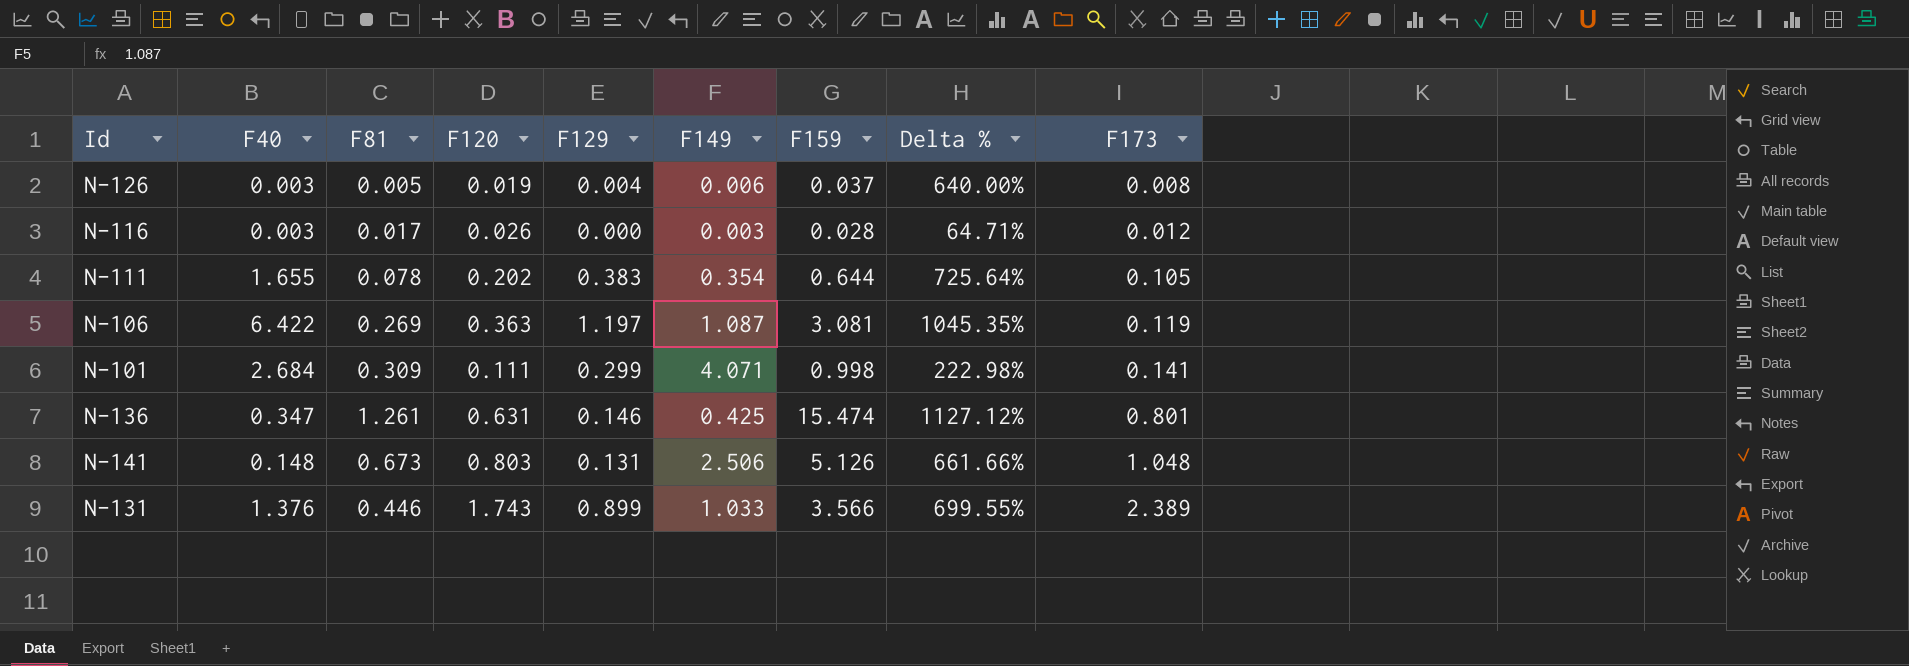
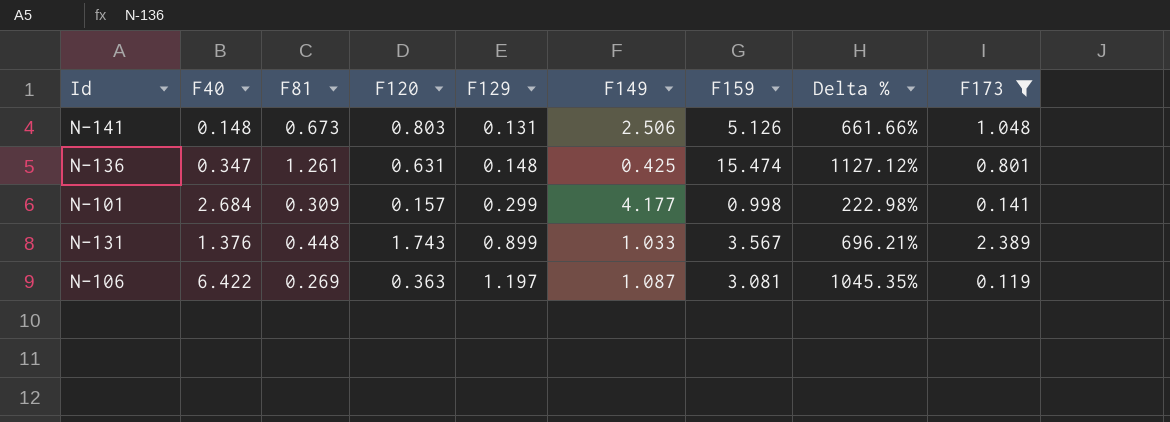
filter: none -> F173 >= 0.119
row order: F173 ascending -> F129 ascending
N-136 | F129: 0.146 -> 0.148
N-101 | F120: 0.111 -> 0.157
N-101 | F149: 4.071 -> 4.177
N-131 | F81: 0.446 -> 0.448
N-131 | F159: 3.566 -> 3.567
N-131 | Delta %: 699.55% -> 696.21%

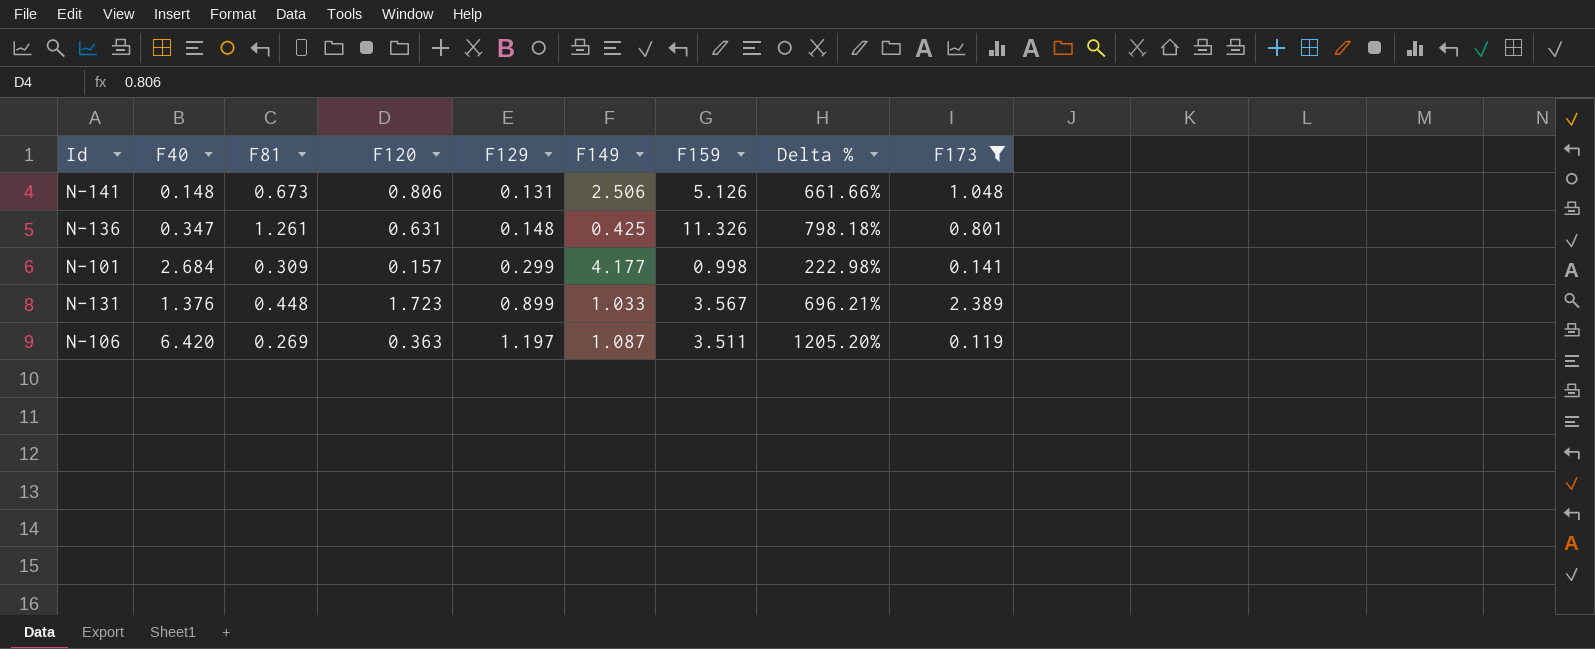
N-141 | F120: 0.803 -> 0.806
N-136 | F159: 15.474 -> 11.326
N-136 | Delta %: 1127.12% -> 798.18%
N-131 | F120: 1.743 -> 1.723
N-106 | F40: 6.422 -> 6.420
N-106 | F159: 3.081 -> 3.511
N-106 | Delta %: 1045.35% -> 1205.20%

